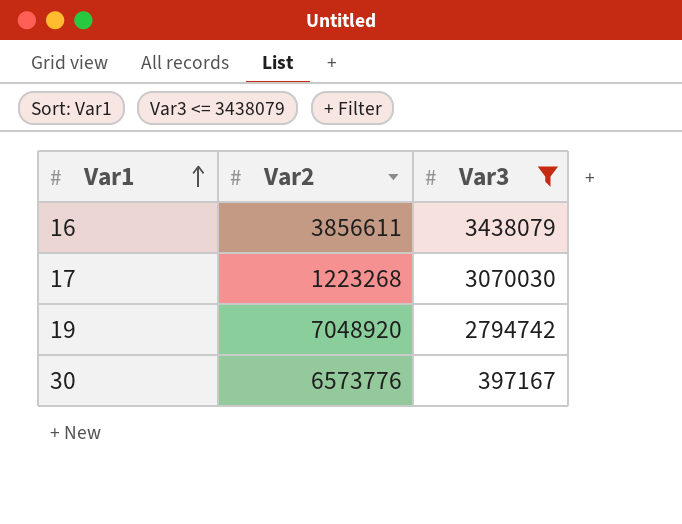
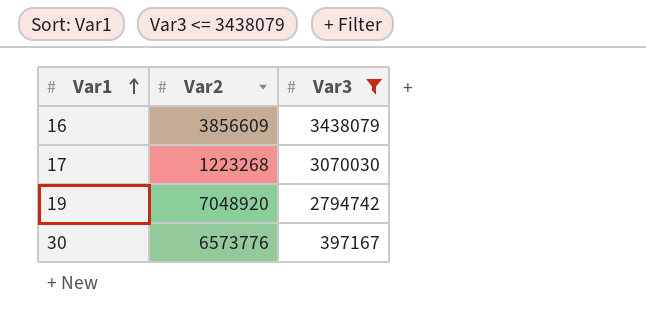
16 | Var2: 3856611 -> 3856609

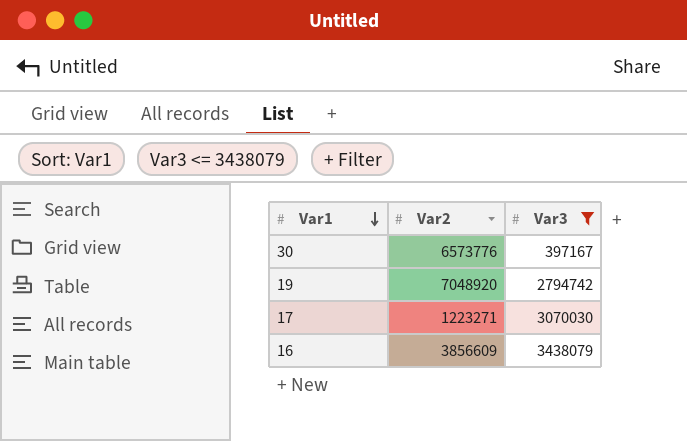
row order: Var1 ascending -> Var1 descending
17 | Var2: 1223268 -> 1223271

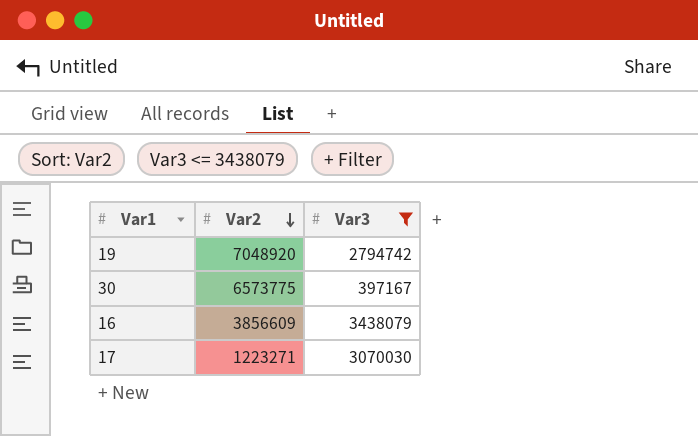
row order: Var1 descending -> Var2 descending
30 | Var2: 6573776 -> 6573775

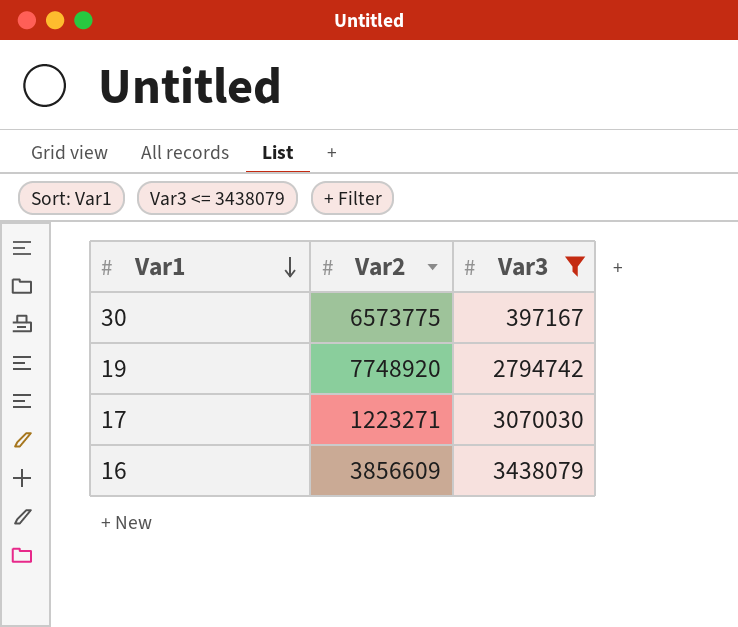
row order: Var2 descending -> Var1 descending
19 | Var2: 7048920 -> 7748920

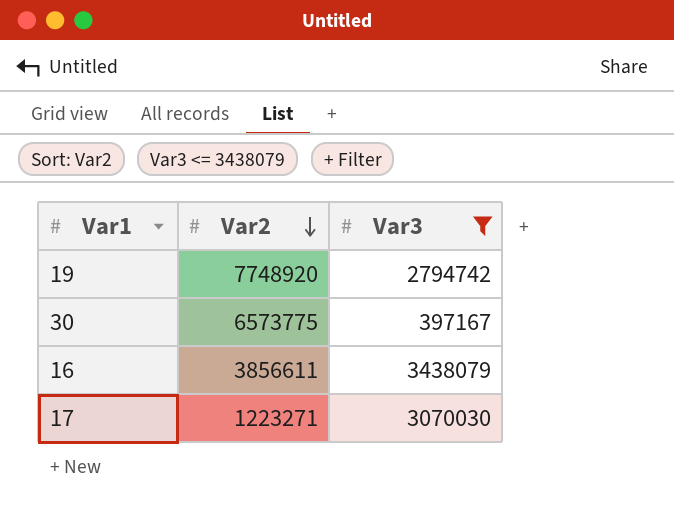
row order: Var1 descending -> Var2 descending
16 | Var2: 3856609 -> 3856611

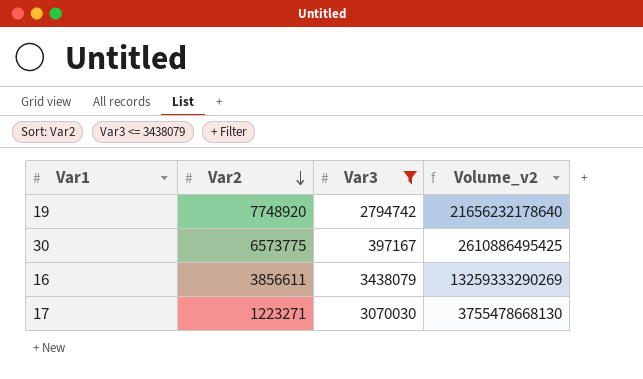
column Volume_v2 | formula: none -> [Var2] * [Var3]

